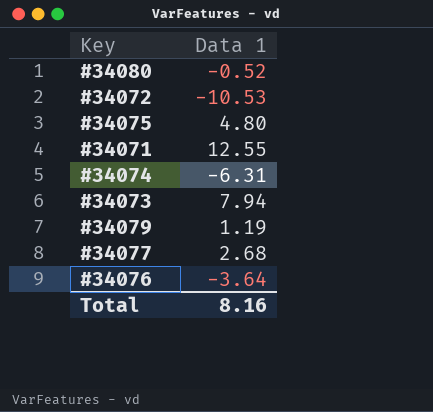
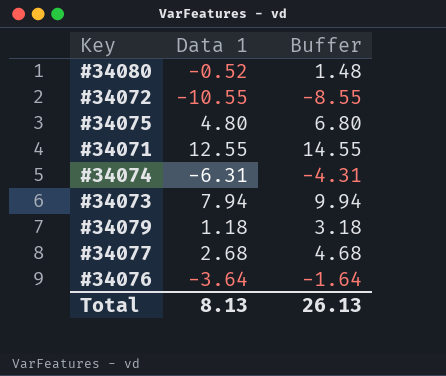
column Buffer | formula: none -> [Data 1] + 2
#34072 | Data 1: -10.53 -> -10.55
#34079 | Data 1: 1.19 -> 1.18
Total | Data 1: 8.16 -> 8.13

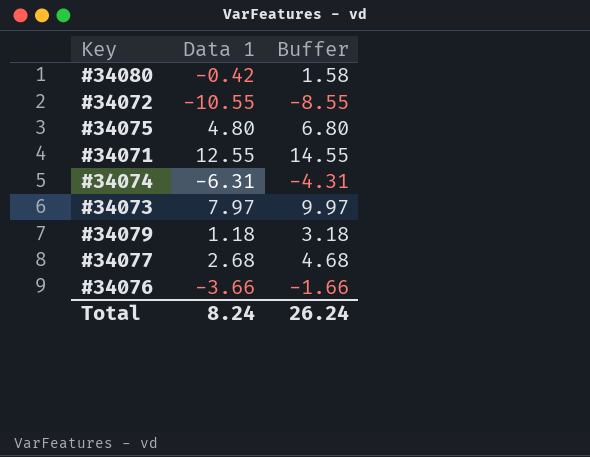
#34080 | Data 1: -0.52 -> -0.42
#34080 | Buffer: 1.48 -> 1.58
#34073 | Data 1: 7.94 -> 7.97
#34073 | Buffer: 9.94 -> 9.97
#34076 | Data 1: -3.64 -> -3.66
#34076 | Buffer: -1.64 -> -1.66
Total | Data 1: 8.13 -> 8.24
Total | Buffer: 26.13 -> 26.24

